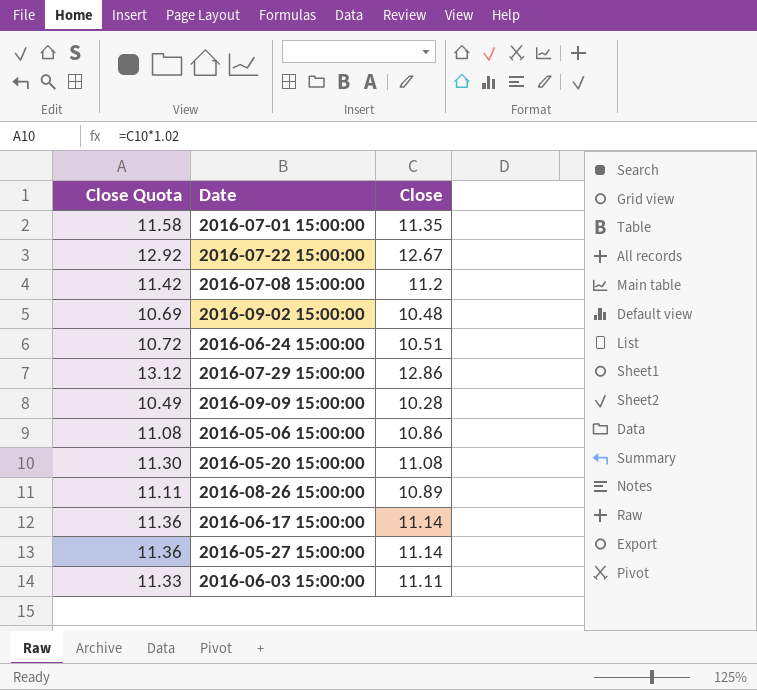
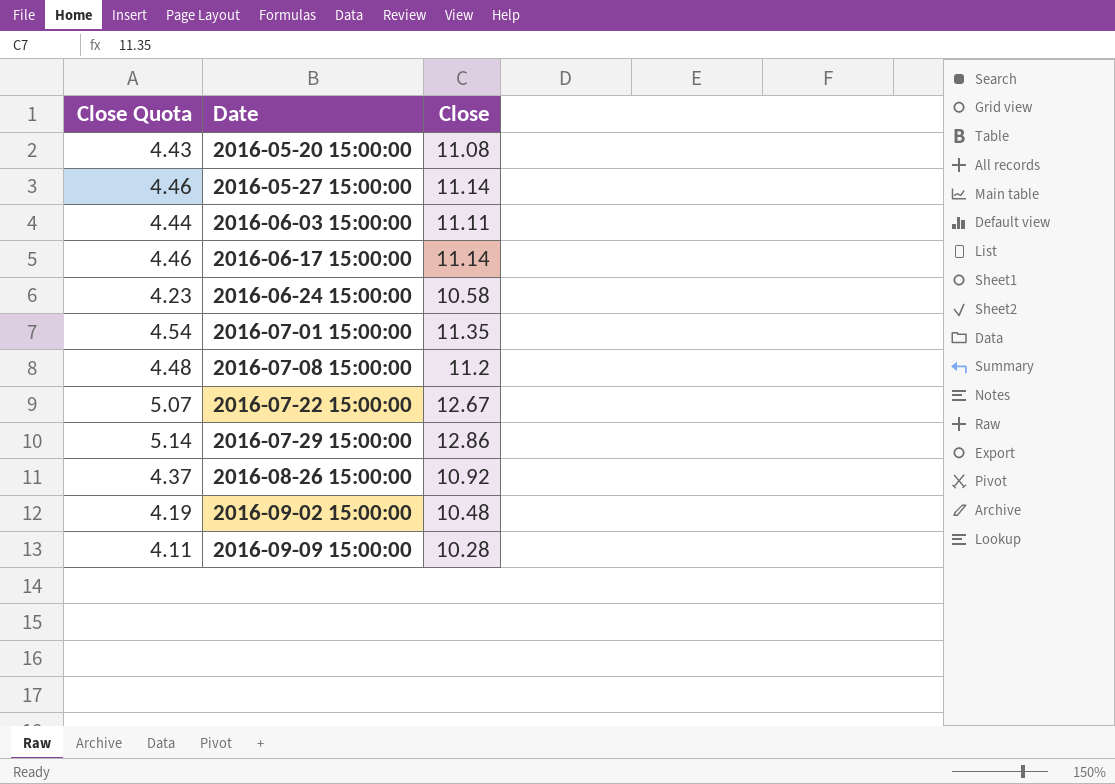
row order: none -> Date ascending
column Close Quota | formula: [Close] * 1.02 -> [Close] * 0.4
row 2016-05-06 15:00:00: 11.08 | 10.86 -> none
2016-06-24 15:00:00 | Close: 10.51 -> 10.58
2016-08-26 15:00:00 | Close: 10.89 -> 10.92

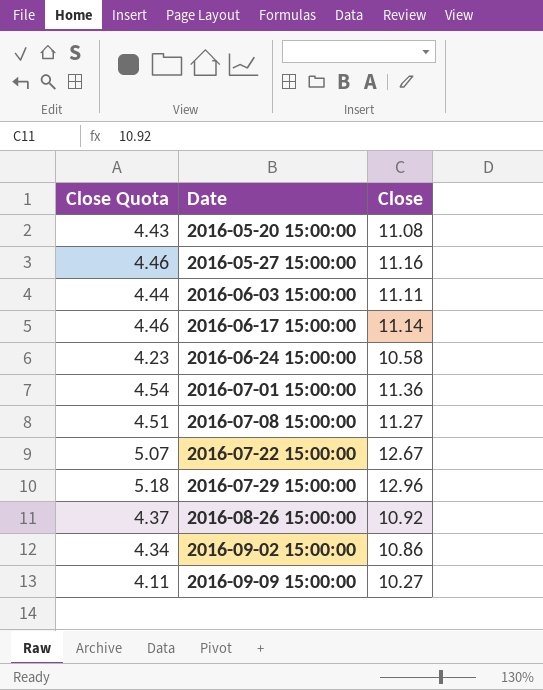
2016-05-27 15:00:00 | Close: 11.14 -> 11.16
2016-07-01 15:00:00 | Close: 11.35 -> 11.36
2016-07-08 15:00:00 | Close Quota: 4.48 -> 4.51
2016-07-08 15:00:00 | Close: 11.2 -> 11.27
2016-07-29 15:00:00 | Close Quota: 5.14 -> 5.18
2016-07-29 15:00:00 | Close: 12.86 -> 12.96
2016-09-02 15:00:00 | Close Quota: 4.19 -> 4.34
2016-09-02 15:00:00 | Close: 10.48 -> 10.86
2016-09-09 15:00:00 | Close: 10.28 -> 10.27

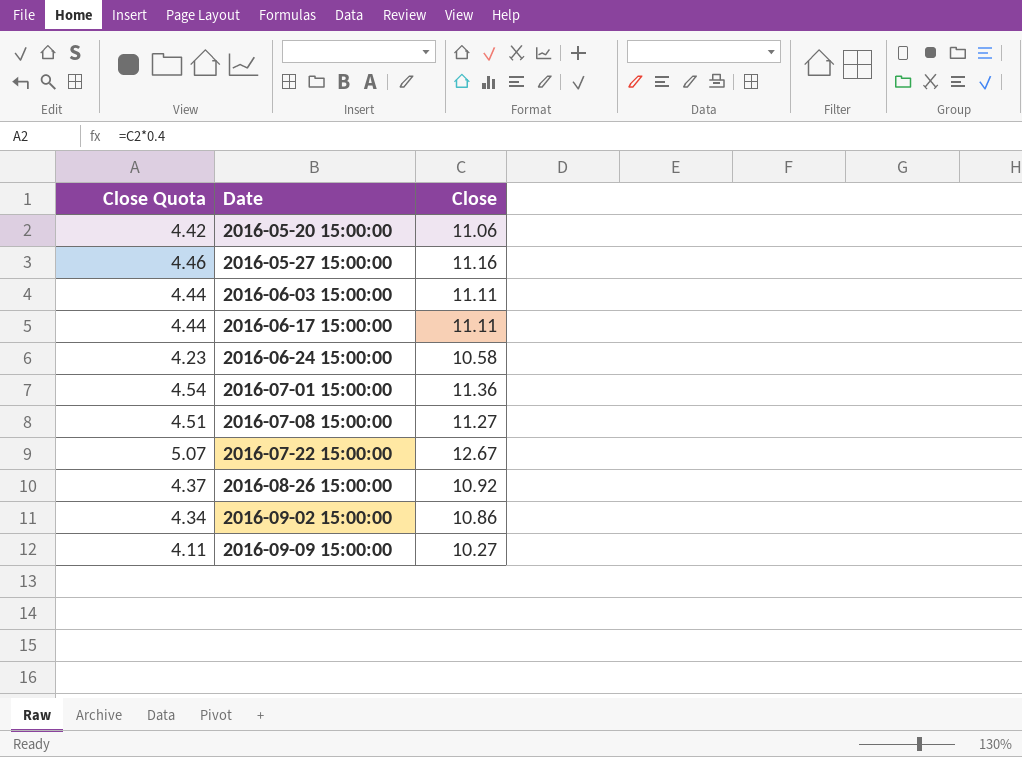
row 2016-07-29 15:00:00: 5.18 | 12.96 -> none
2016-05-20 15:00:00 | Close Quota: 4.43 -> 4.42
2016-05-20 15:00:00 | Close: 11.08 -> 11.06
2016-06-17 15:00:00 | Close Quota: 4.46 -> 4.44
2016-06-17 15:00:00 | Close: 11.14 -> 11.11

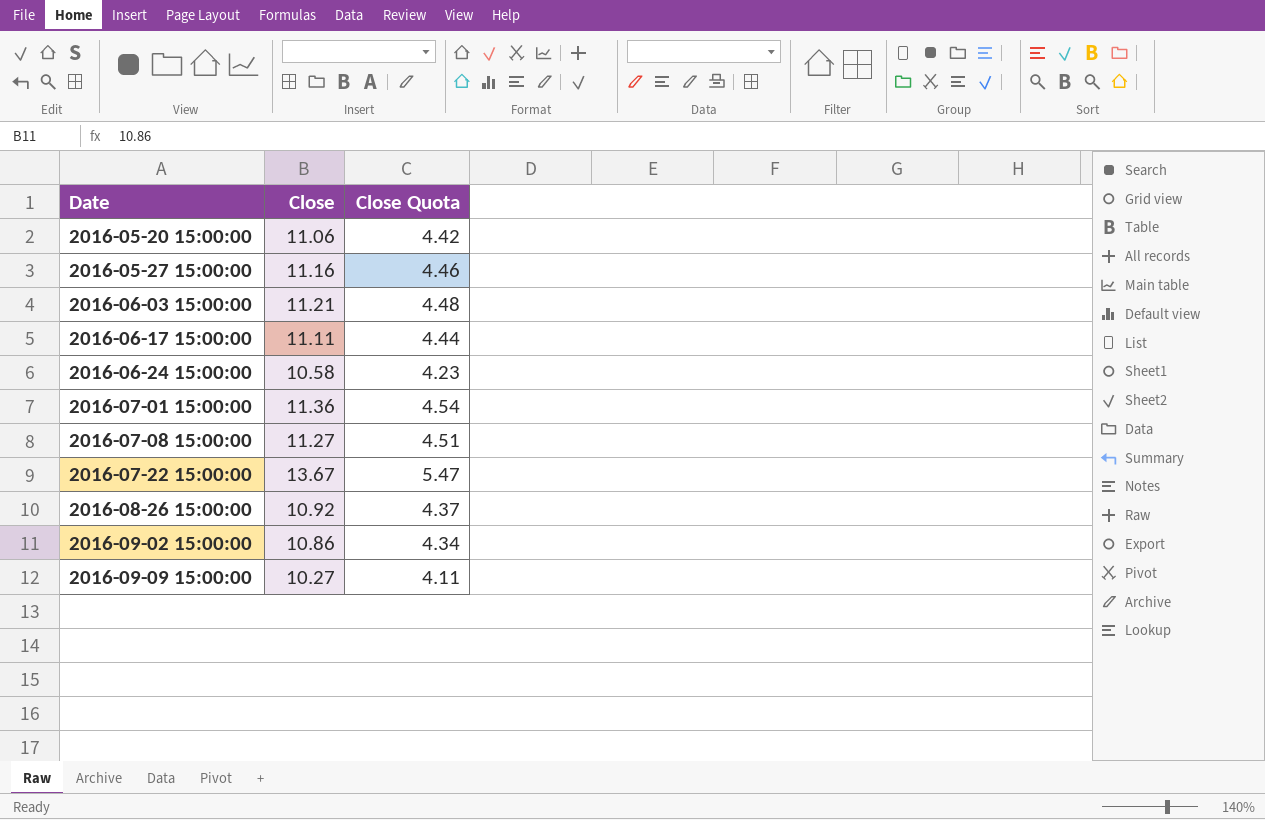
column Close Quota | position: 1 -> 3
2016-06-03 15:00:00 | Close: 11.11 -> 11.21
2016-06-03 15:00:00 | Close Quota: 4.44 -> 4.48
2016-07-22 15:00:00 | Close: 12.67 -> 13.67
2016-07-22 15:00:00 | Close Quota: 5.07 -> 5.47

